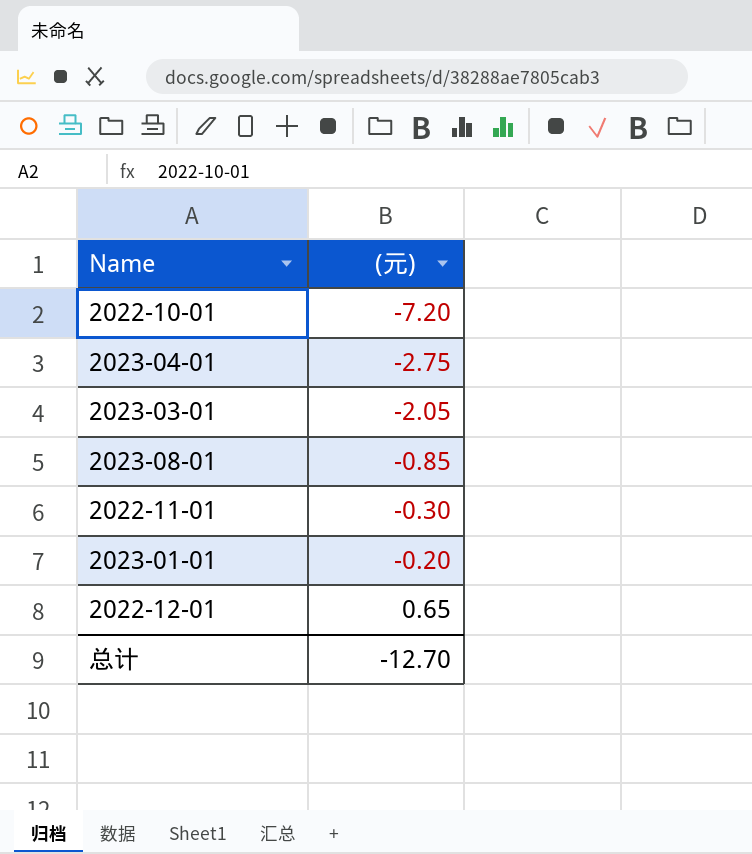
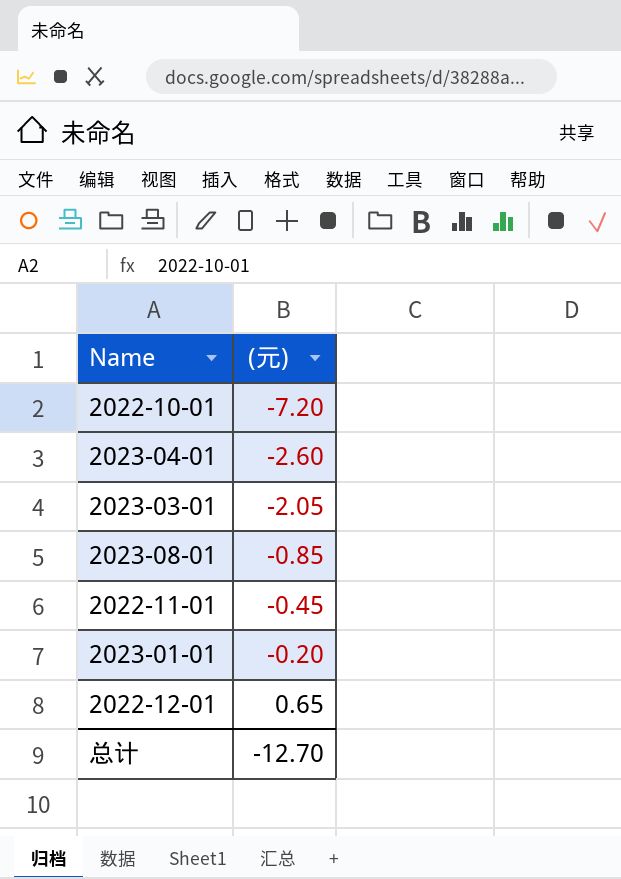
2023-04-01 | (元): -2.75 -> -2.60
2022-11-01 | (元): -0.30 -> -0.45

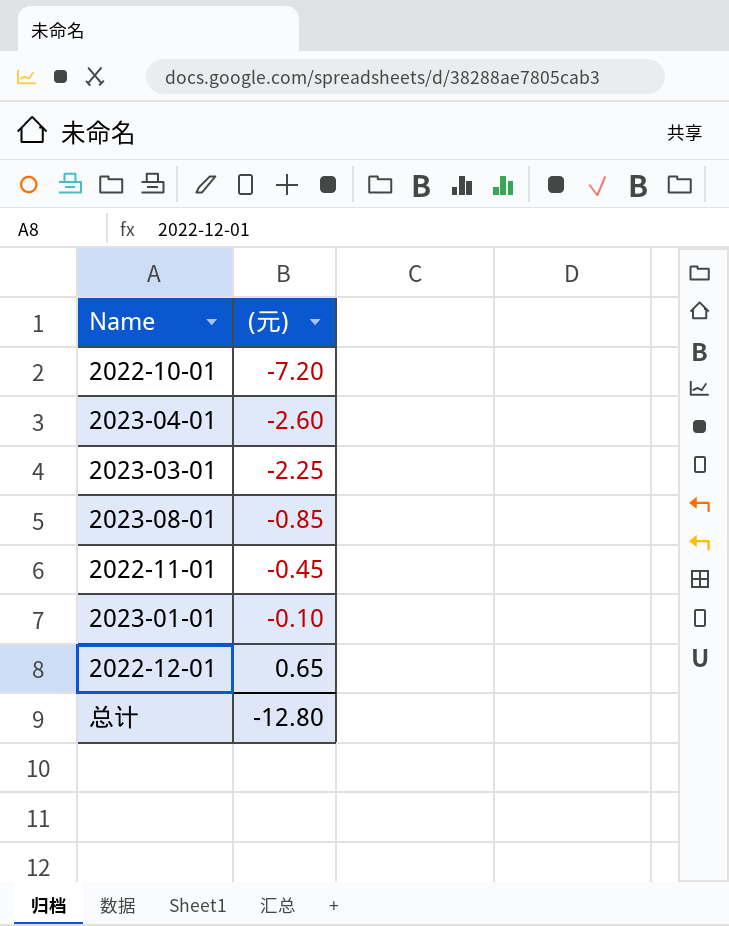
2023-03-01 | (元): -2.05 -> -2.25
2023-01-01 | (元): -0.20 -> -0.10
总计 | (元): -12.70 -> -12.80

